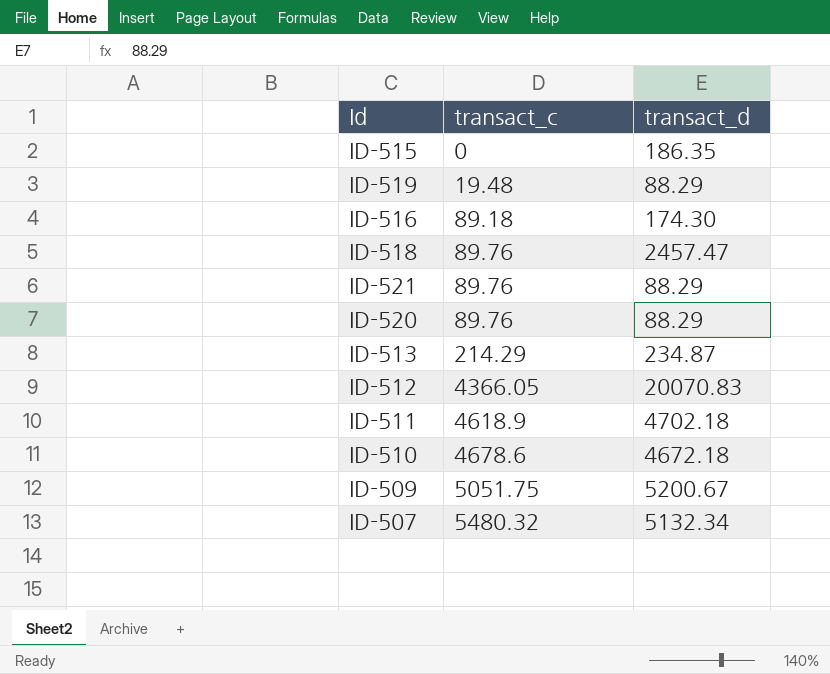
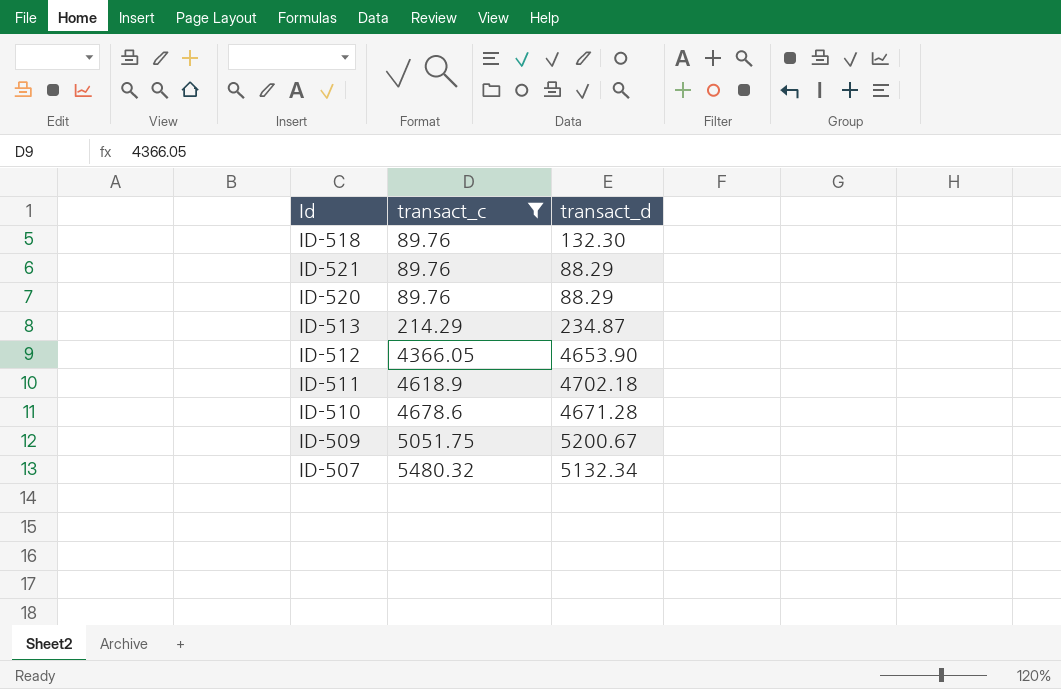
filter: none -> transact_c >= 89.76
ID-518 | transact_d: 2457.47 -> 132.30
ID-512 | transact_d: 20070.83 -> 4653.90
ID-510 | transact_d: 4672.18 -> 4671.28

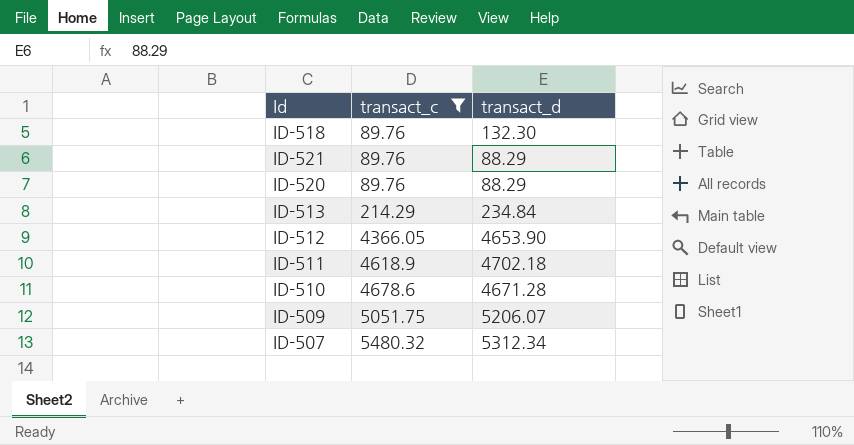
ID-513 | transact_d: 234.87 -> 234.84
ID-509 | transact_d: 5200.67 -> 5206.07
ID-507 | transact_d: 5132.34 -> 5312.34

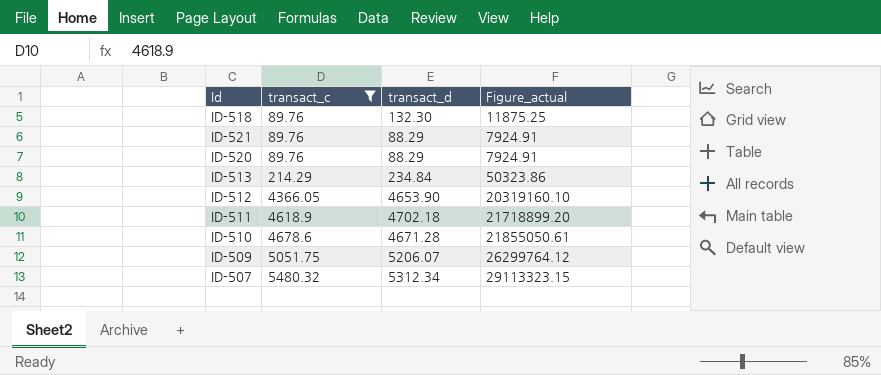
column Figure_actual | formula: none -> [transact_c] * [transact_d]

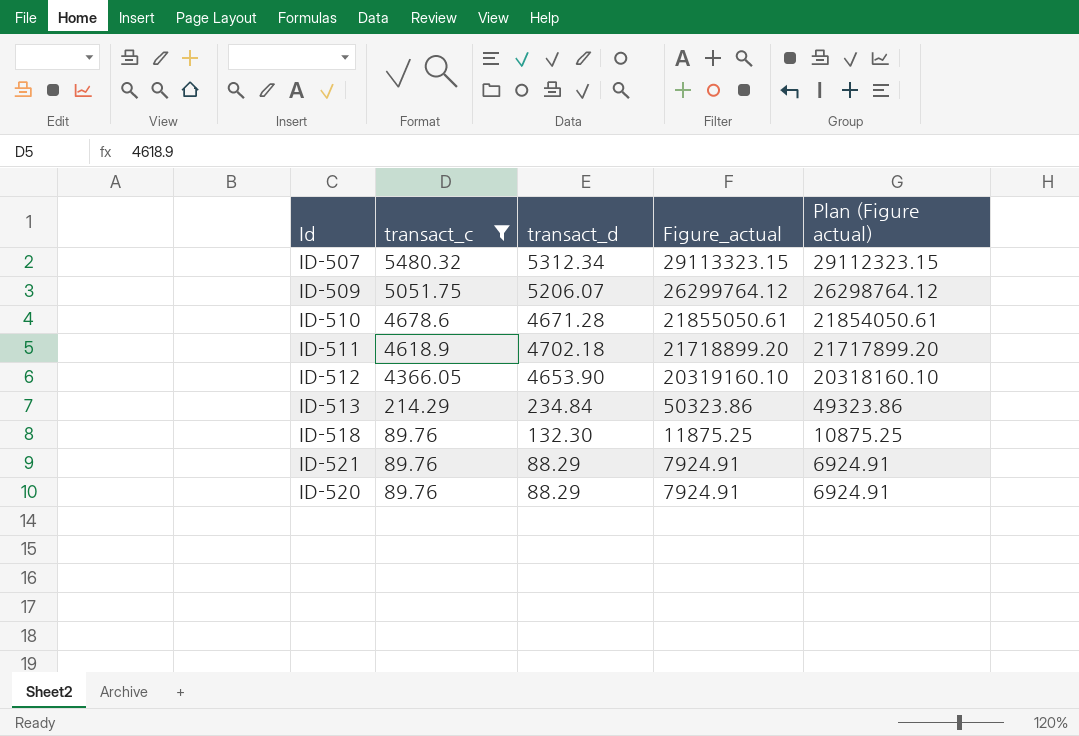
row order: transact_c ascending -> transact_c descending
column Plan (Figure actual) | formula: none -> [Figure_actual] - 1000

